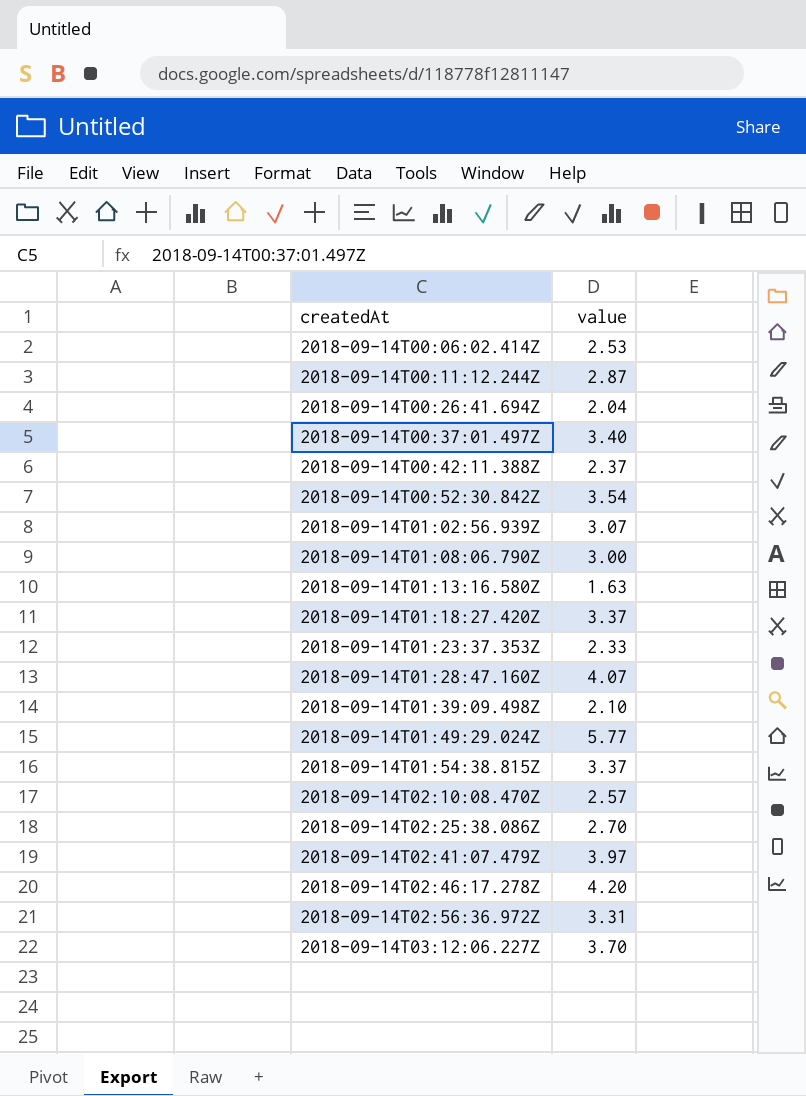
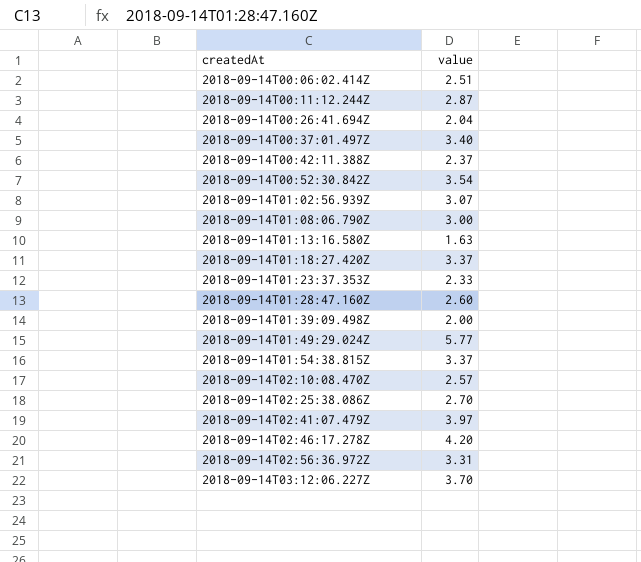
2018-09-14T00:06:02.414Z | value: 2.53 -> 2.51
2018-09-14T01:28:47.160Z | value: 4.07 -> 2.60
2018-09-14T01:39:09.498Z | value: 2.10 -> 2.00

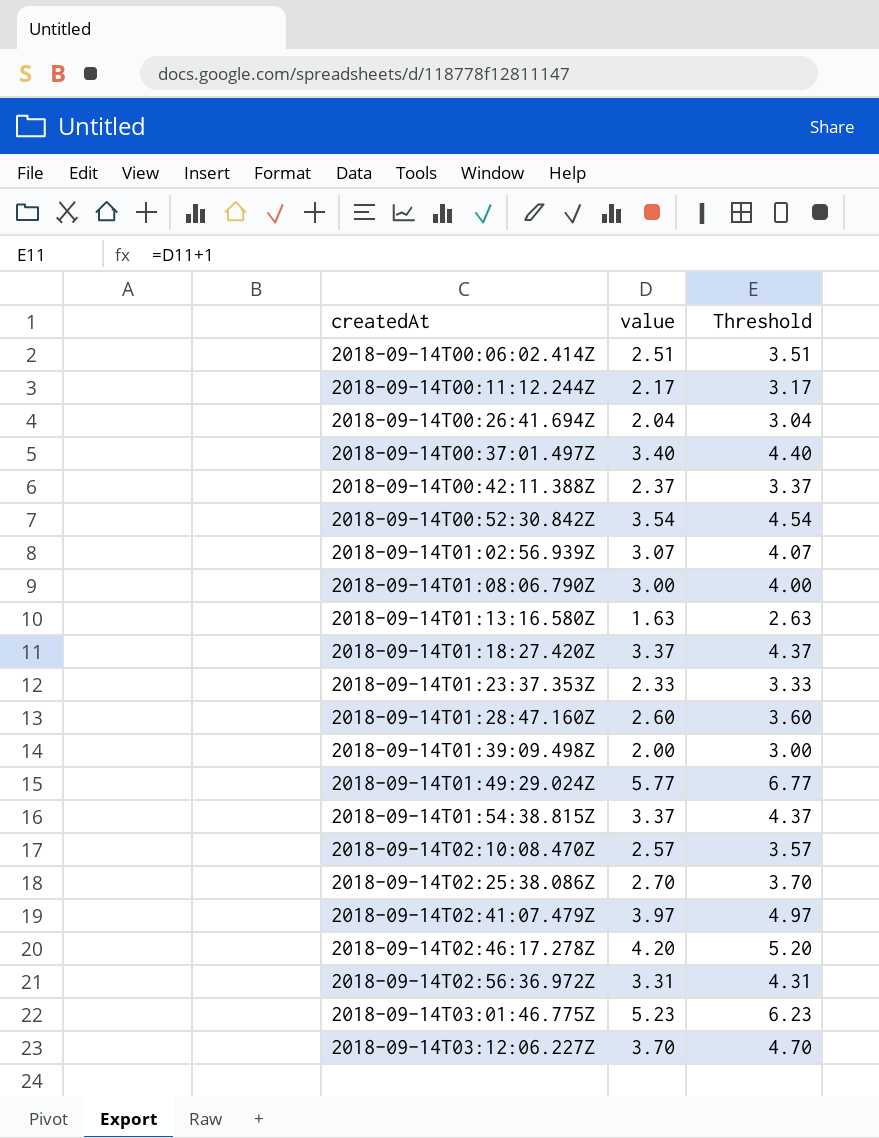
column Threshold | formula: none -> [value] + 1
2018-09-14T00:11:12.244Z | value: 2.87 -> 2.17
row 2018-09-14T03:01:46.775Z: none -> 5.23 | 6.23

